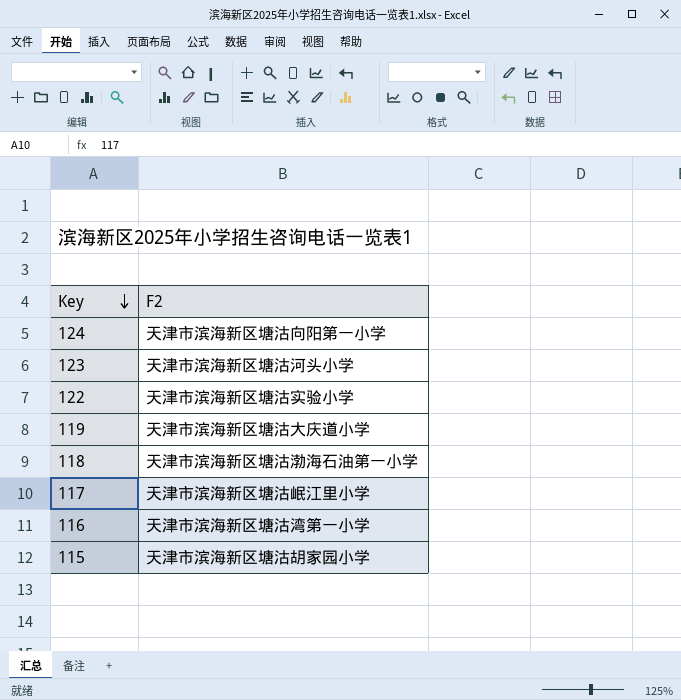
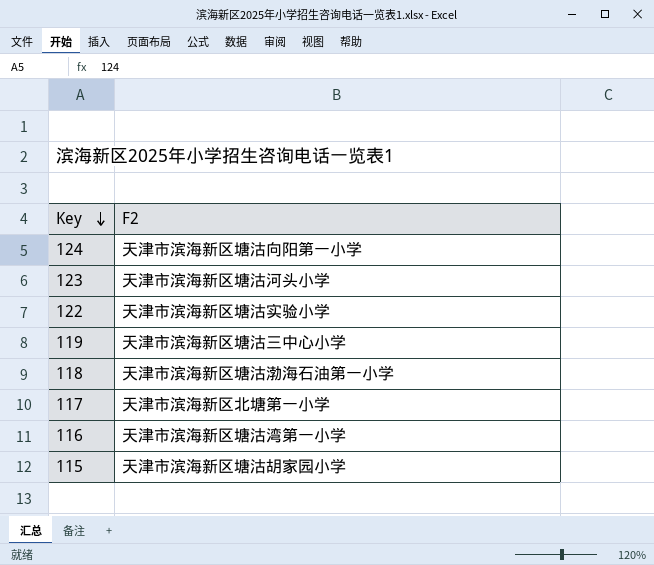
119 | F2: 天津市滨海新区塘沽大庆道小学 -> 天津市滨海新区塘沽三中心小学
117 | F2: 天津市滨海新区塘沽岷江里小学 -> 天津市滨海新区北塘第一小学

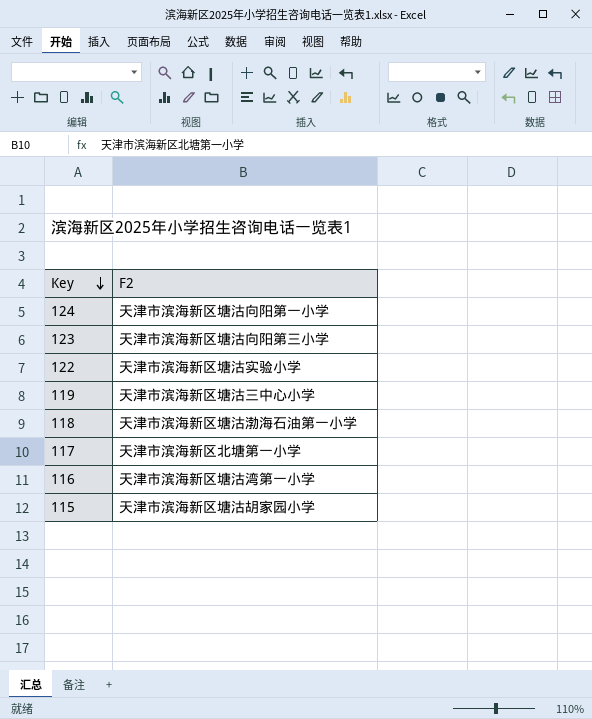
123 | F2: 天津市滨海新区塘沽河头小学 -> 天津市滨海新区塘沽向阳第三小学

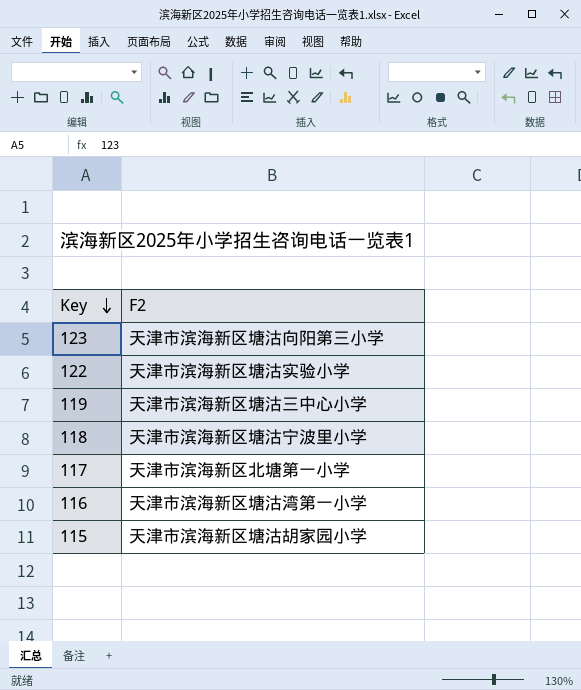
row 124: 天津市滨海新区塘沽向阳第一小学 -> none
118 | F2: 天津市滨海新区塘沽渤海石油第一小学 -> 天津市滨海新区塘沽宁波里小学

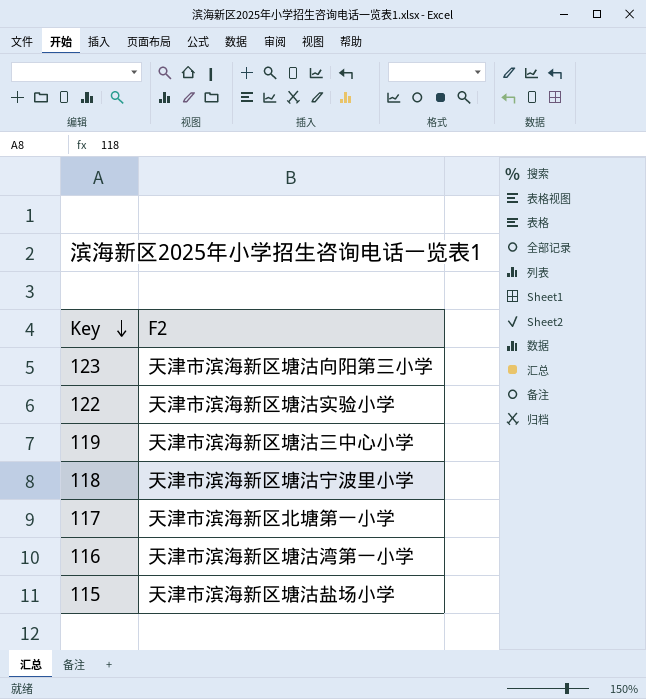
115 | F2: 天津市滨海新区塘沽胡家园小学 -> 天津市滨海新区塘沽盐场小学

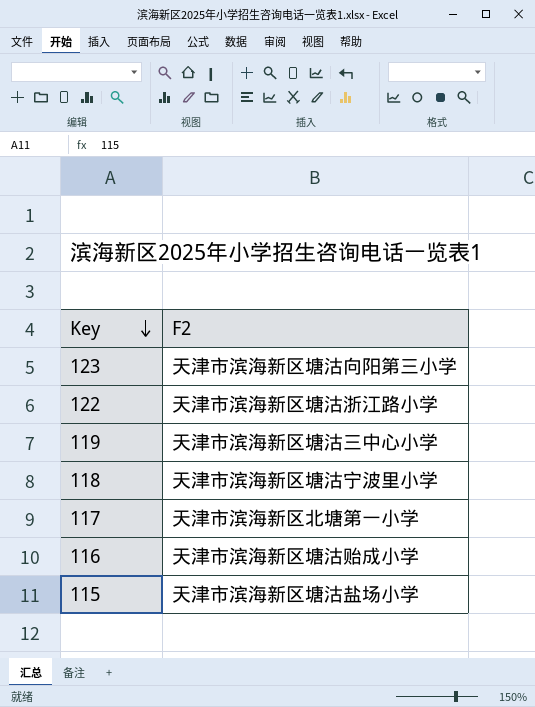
122 | F2: 天津市滨海新区塘沽实验小学 -> 天津市滨海新区塘沽浙江路小学
116 | F2: 天津市滨海新区塘沽湾第一小学 -> 天津市滨海新区塘沽贻成小学

